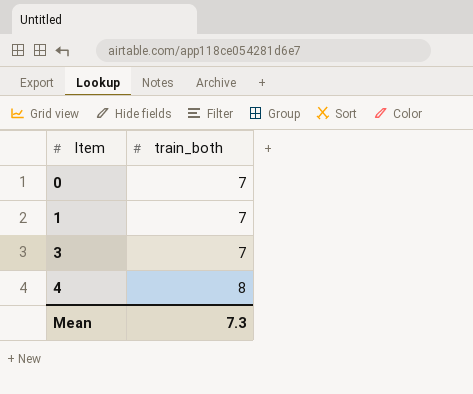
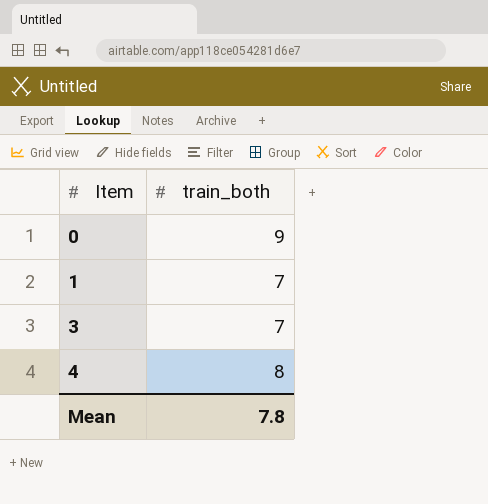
0 | train_both: 7 -> 9
Mean | train_both: 7.3 -> 7.8

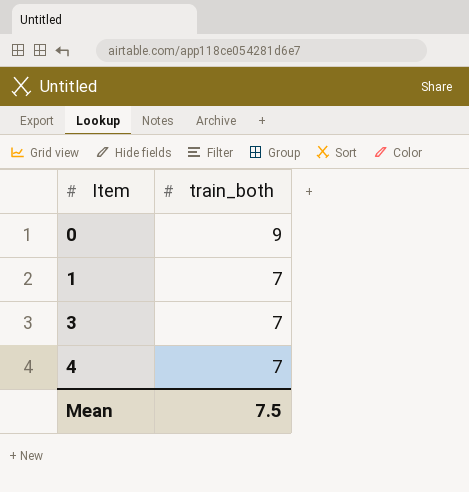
4 | train_both: 8 -> 7
Mean | train_both: 7.8 -> 7.5

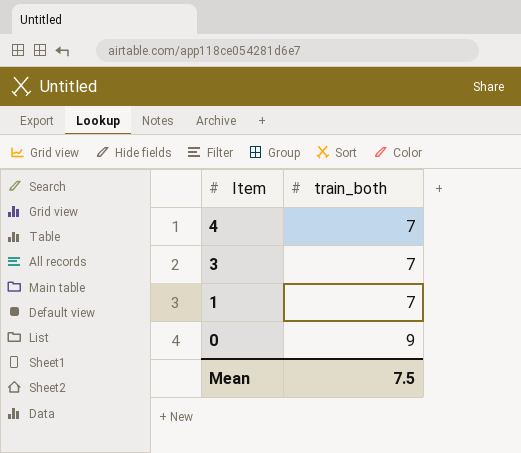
row order: Item ascending -> Item descending

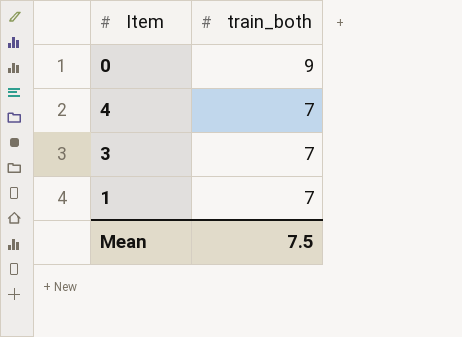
row order: Item descending -> train_both descending

